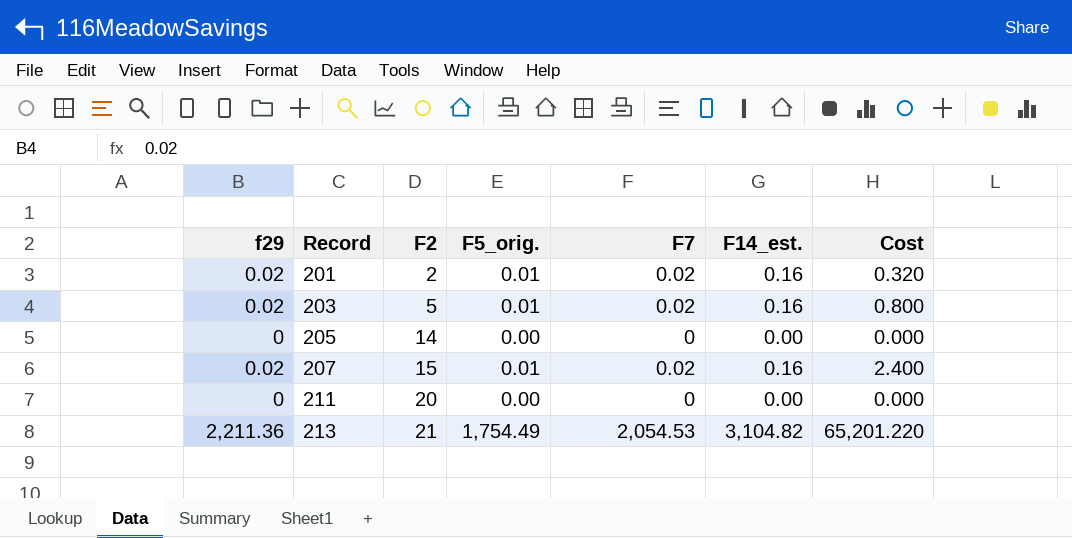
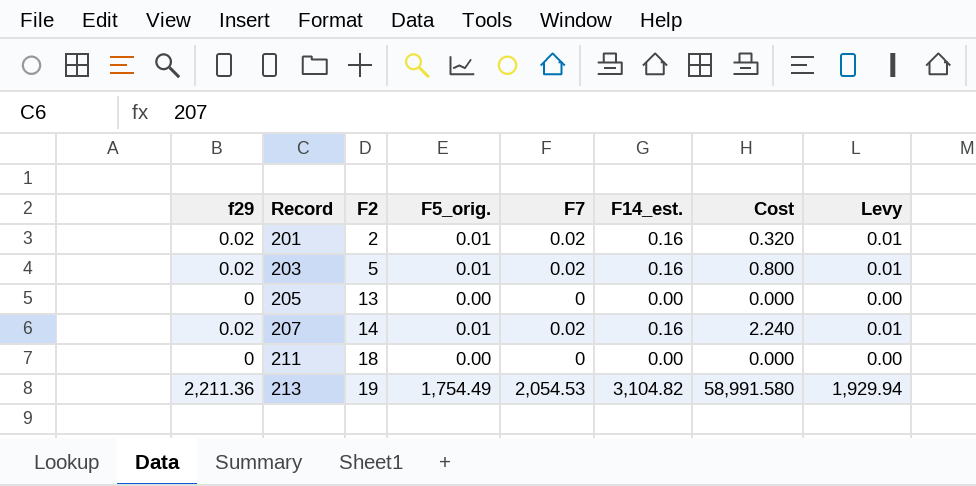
column Levy | formula: none -> [F5_orig.] * 1.1
205 | F2: 14 -> 13
207 | F2: 15 -> 14
207 | Cost: 2.400 -> 2.240
211 | F2: 20 -> 18
213 | F2: 21 -> 19
213 | Cost: 65,201.220 -> 58,991.580

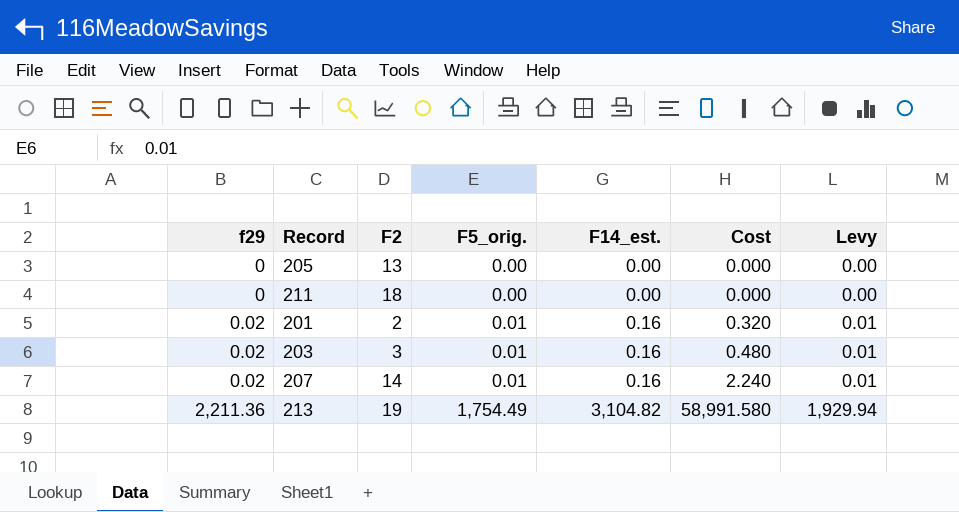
row order: Record ascending -> f29 ascending
column F7 | position: 5 -> none
203 | F2: 5 -> 3
203 | Cost: 0.800 -> 0.480

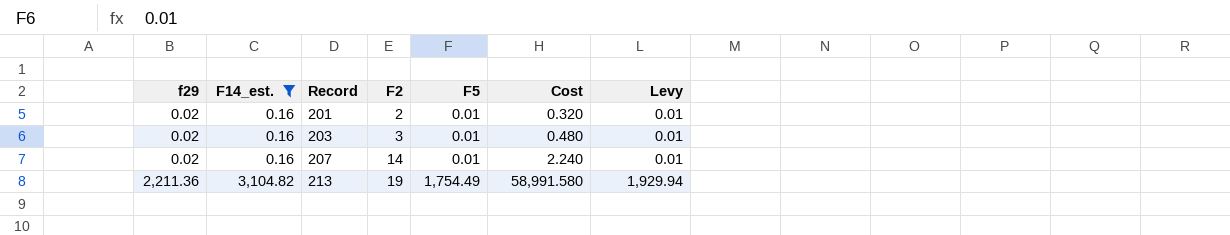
filter: none -> F14_est. != 0.00
column F14_est. | position: 5 -> 2
column name: F5_orig. -> F5

